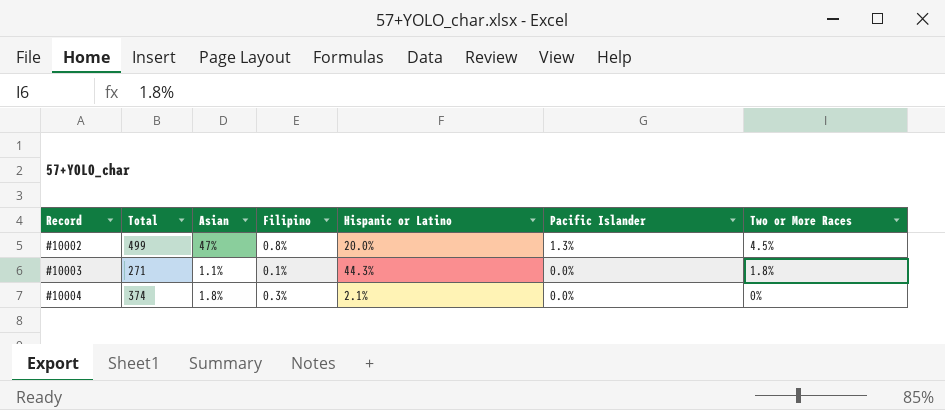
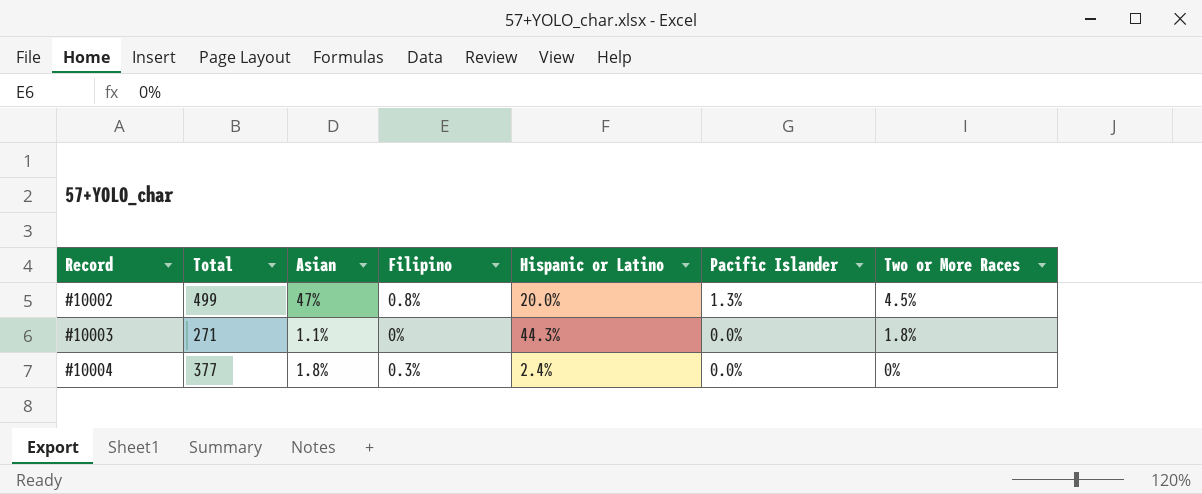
#10003 | Filipino: 0.1% -> 0%
#10004 | Total: 374 -> 377
#10004 | Hispanic or Latino: 2.1% -> 2.4%

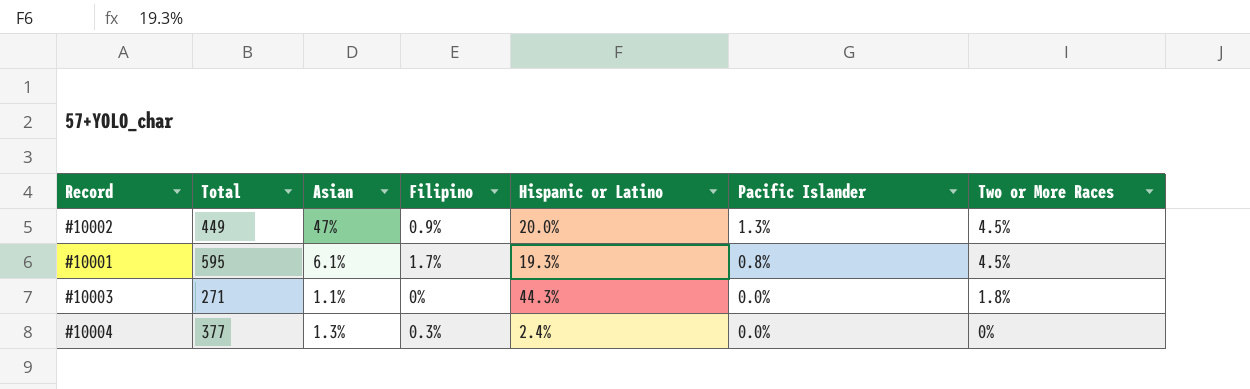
#10002 | Total: 499 -> 449
#10002 | Filipino: 0.8% -> 0.9%
row #10001: none -> 595 | 6.1% | 1.7% | 19.3% | 0.8% | 4.5%
#10004 | Asian: 1.8% -> 1.3%

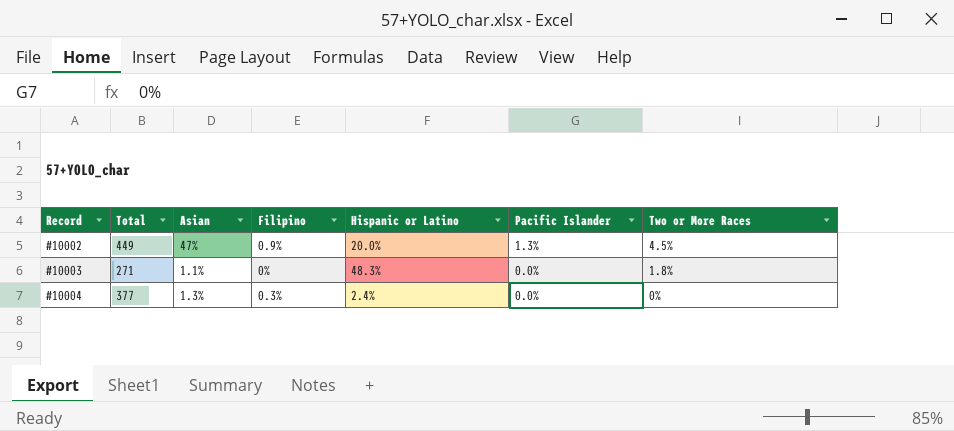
row #10001: 595 | 6.1% | 1.7% | 19.3% | 0.8% | 4.5% -> none
#10003 | Hispanic or Latino: 44.3% -> 48.3%

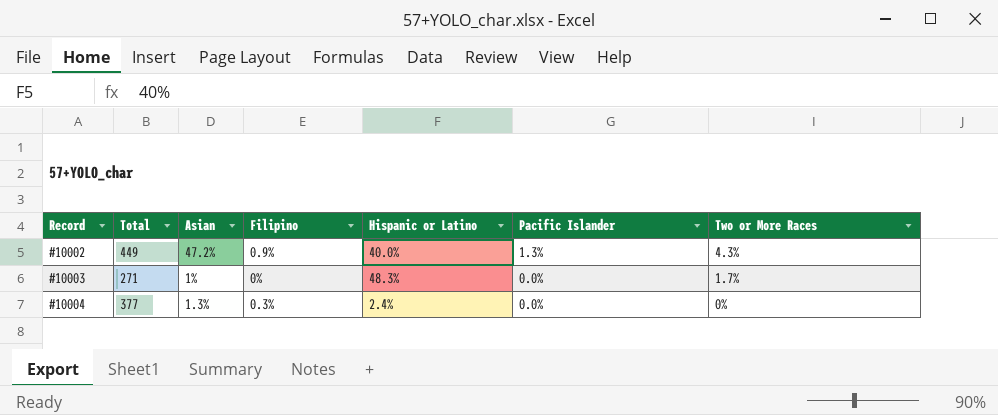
#10002 | Asian: 47% -> 47.2%
#10002 | Hispanic or Latino: 20.0% -> 40.0%
#10002 | Two or More Races: 4.5% -> 4.3%
#10003 | Asian: 1.1% -> 1%
#10003 | Two or More Races: 1.8% -> 1.7%

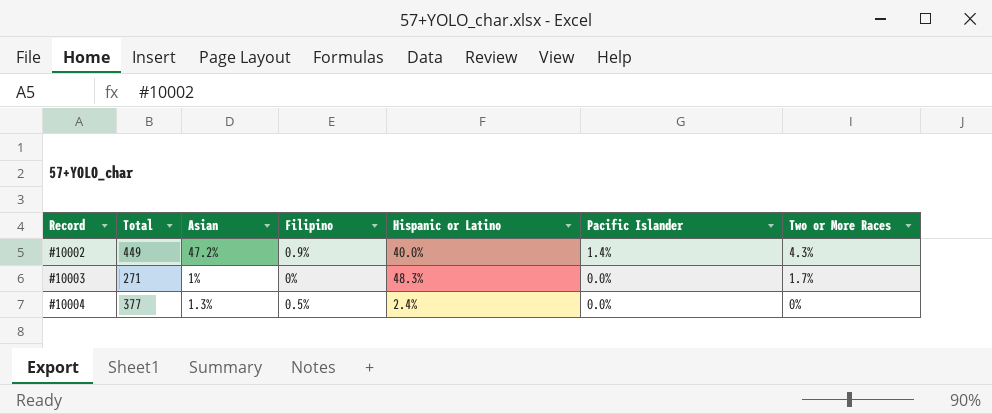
#10002 | Pacific Islander: 1.3% -> 1.4%
#10004 | Filipino: 0.3% -> 0.5%

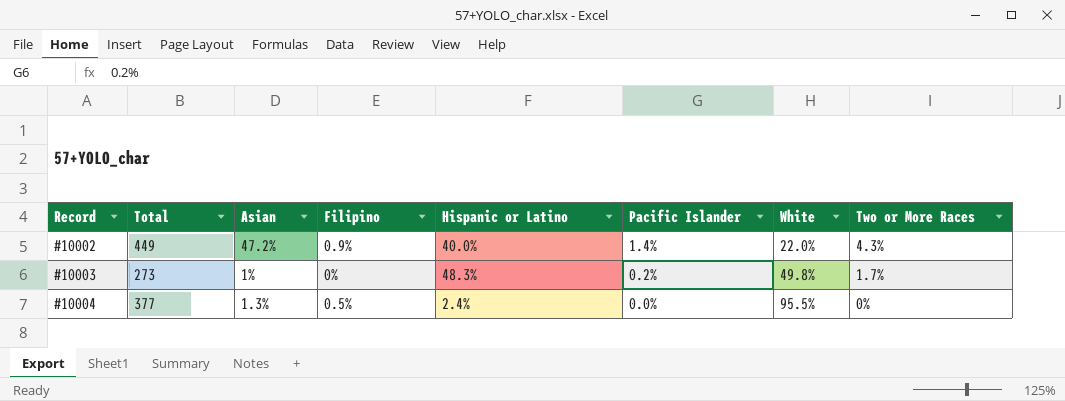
column White | position: none -> 7
#10003 | Total: 271 -> 273
#10003 | Pacific Islander: 0.0% -> 0.2%

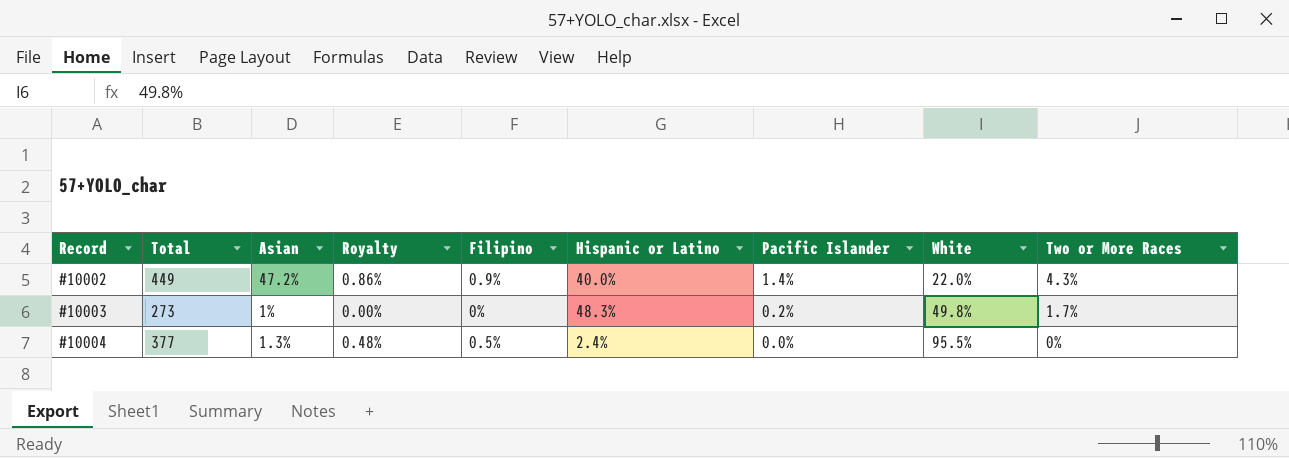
column Royalty | formula: none -> [Filipino] * 0.95

